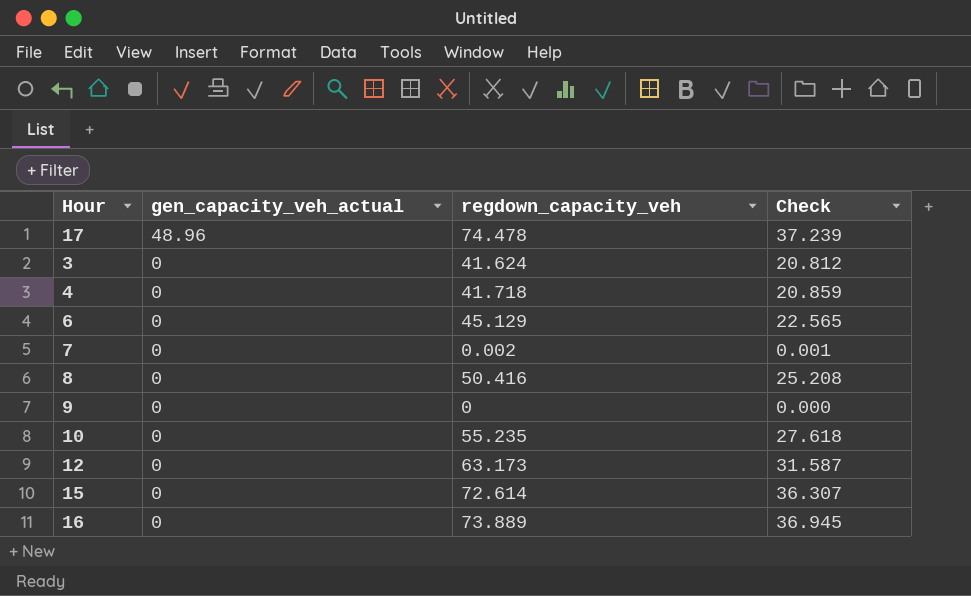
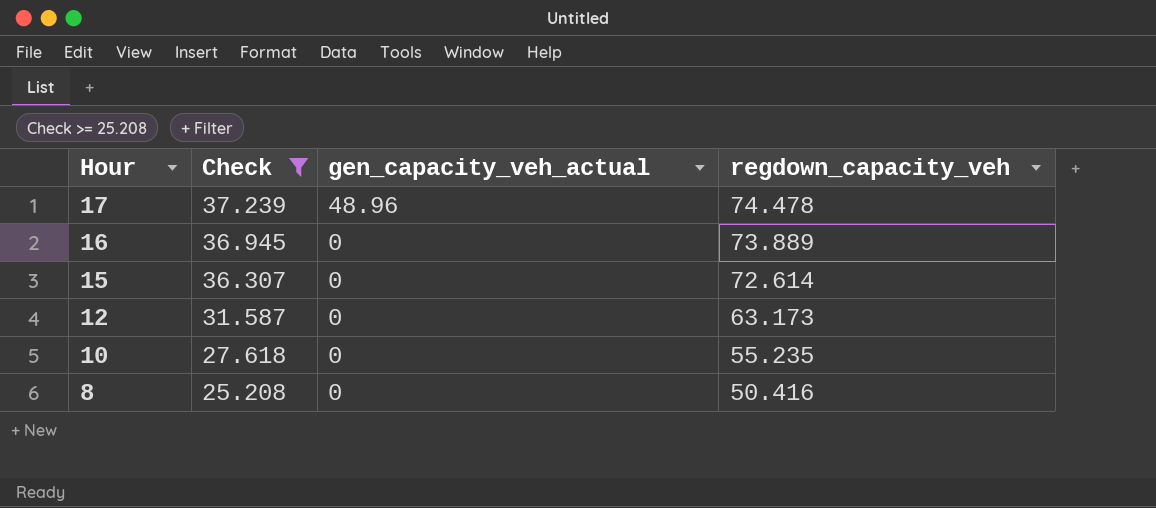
filter: none -> Check >= 25.208
row order: gen_capacity_veh_actual descending -> Hour descending
column Check | position: 4 -> 2

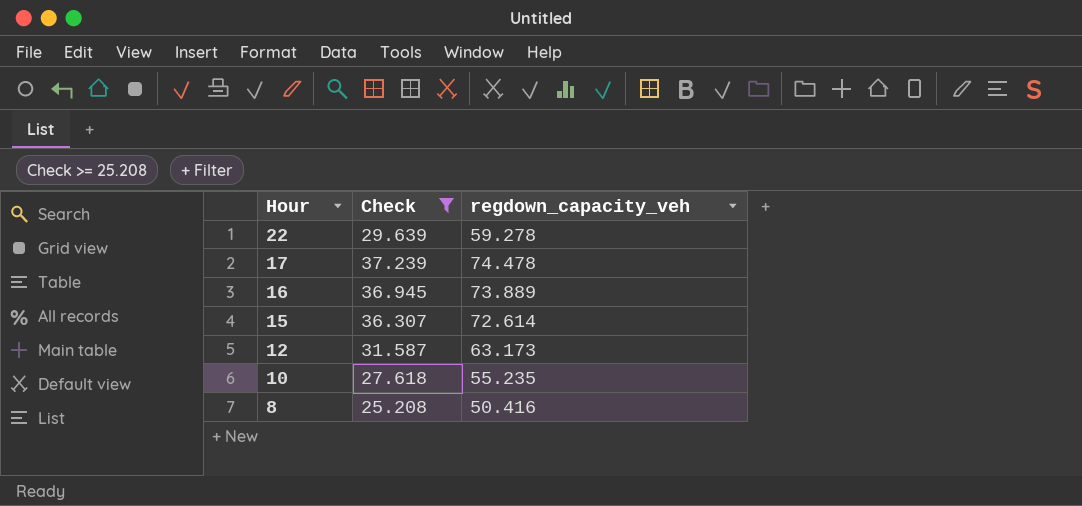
column gen_capacity_veh_actual | position: 3 -> none
row 22: none -> 29.639 | 59.278

